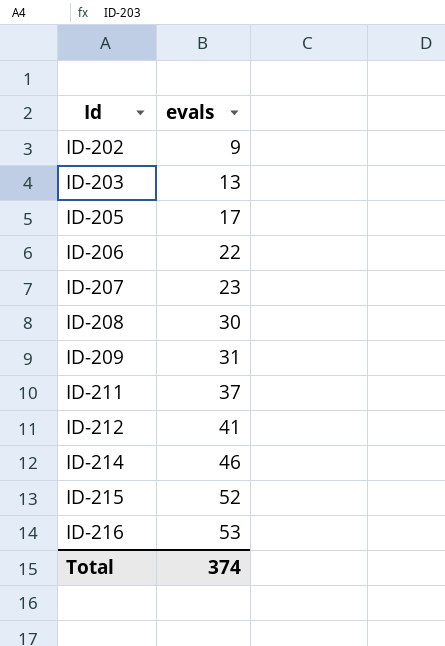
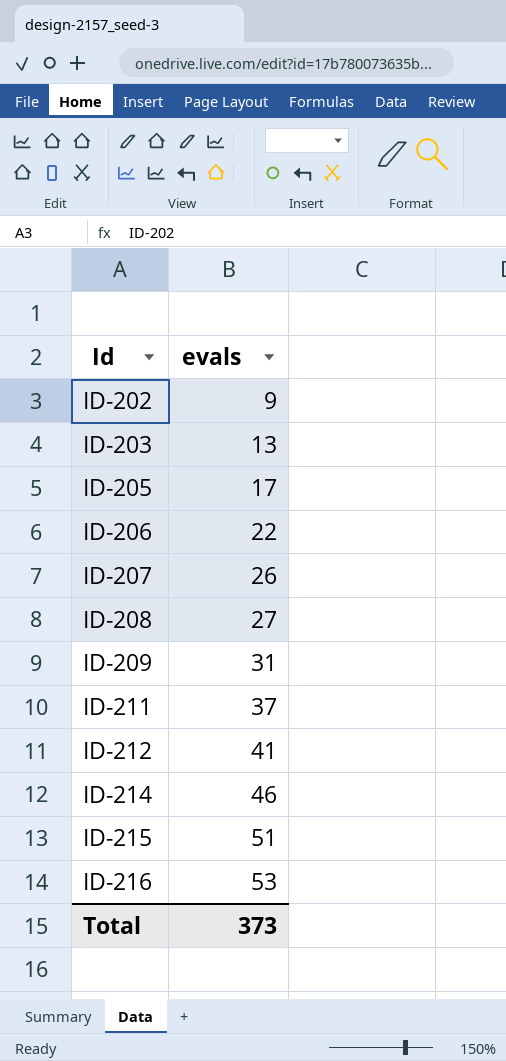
ID-207 | evals: 23 -> 26
ID-208 | evals: 30 -> 27
ID-215 | evals: 52 -> 51
Total | evals: 374 -> 373

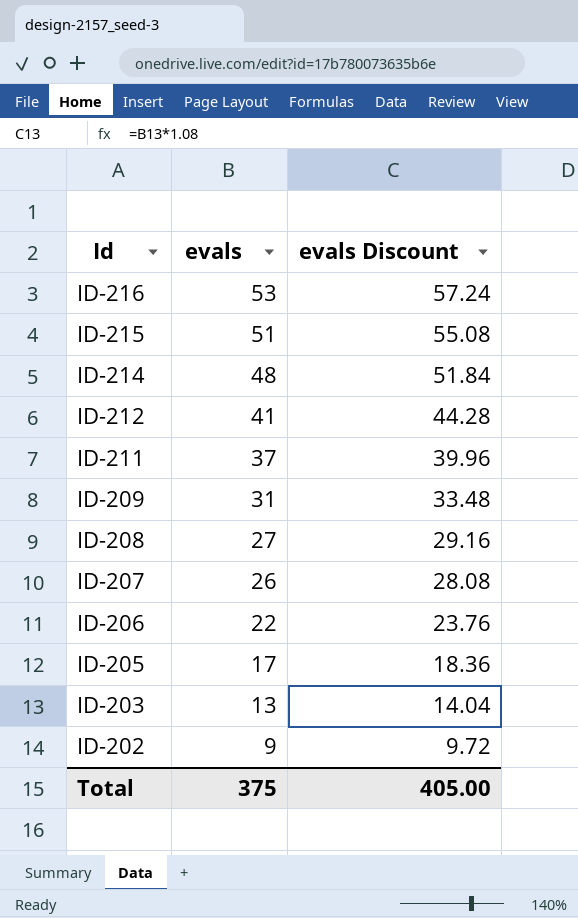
row order: Id ascending -> Id descending
column evals Discount | formula: none -> [evals] * 1.08
ID-214 | evals: 46 -> 48
Total | evals: 373 -> 375

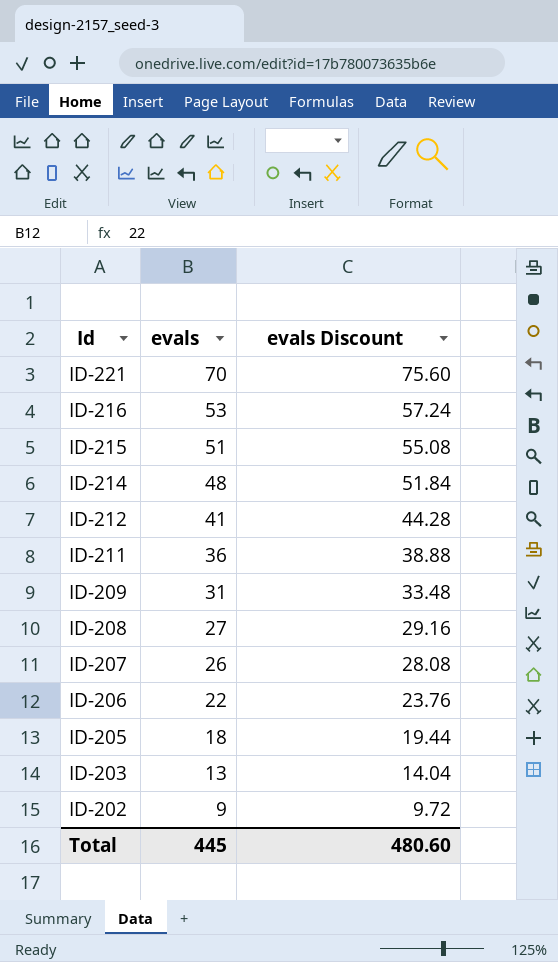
row ID-221: none -> 70 | 75.60
ID-211 | evals: 37 -> 36
ID-211 | evals Discount: 39.96 -> 38.88
ID-205 | evals: 17 -> 18
ID-205 | evals Discount: 18.36 -> 19.44
Total | evals: 375 -> 445
Total | evals Discount: 405.00 -> 480.60

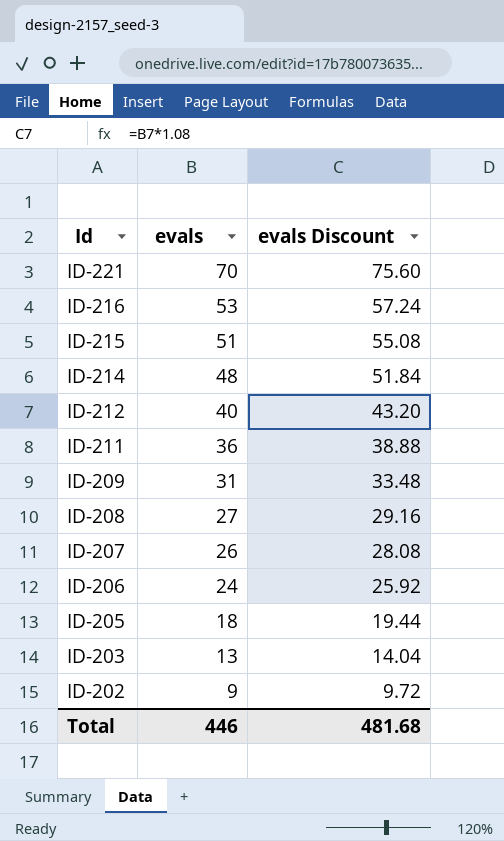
ID-212 | evals: 41 -> 40
ID-212 | evals Discount: 44.28 -> 43.20
ID-206 | evals: 22 -> 24
ID-206 | evals Discount: 23.76 -> 25.92
Total | evals: 445 -> 446
Total | evals Discount: 480.60 -> 481.68

